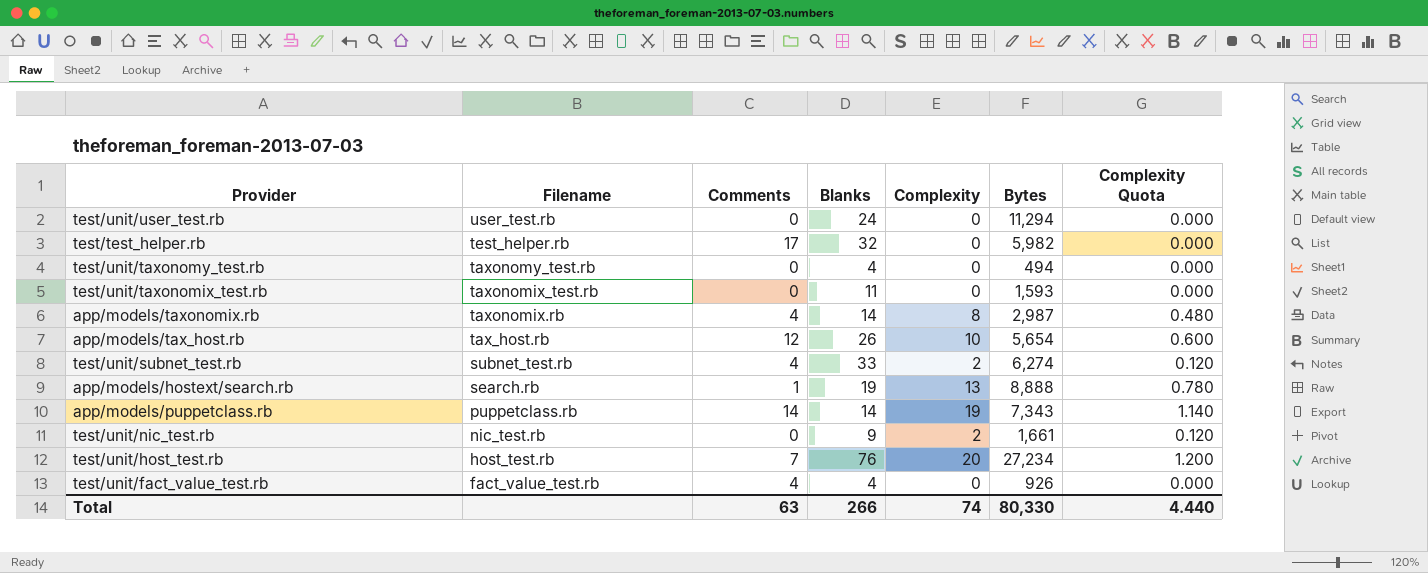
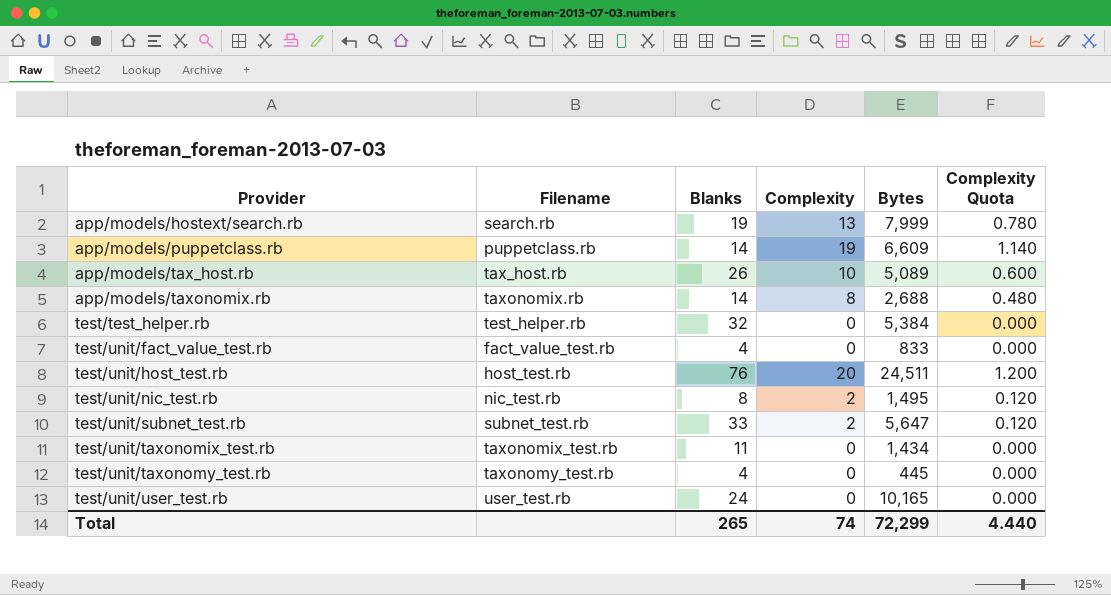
row order: Filename descending -> Provider ascending
column Comments | position: 3 -> none
app/models/hostext/search.rb | Bytes: 8,888 -> 7,999
app/models/puppetclass.rb | Bytes: 7,343 -> 6,609
app/models/tax_host.rb | Bytes: 5,654 -> 5,089
app/models/taxonomix.rb | Bytes: 2,987 -> 2,688
test/test_helper.rb | Bytes: 5,982 -> 5,384
test/unit/fact_value_test.rb | Bytes: 926 -> 833
test/unit/host_test.rb | Bytes: 27,234 -> 24,511
test/unit/nic_test.rb | Blanks: 9 -> 8
test/unit/nic_test.rb | Bytes: 1,661 -> 1,495
test/unit/subnet_test.rb | Bytes: 6,274 -> 5,647
test/unit/taxonomix_test.rb | Bytes: 1,593 -> 1,434
test/unit/taxonomy_test.rb | Bytes: 494 -> 445
test/unit/user_test.rb | Bytes: 11,294 -> 10,165
Total | Blanks: 266 -> 265
Total | Bytes: 80,330 -> 72,299

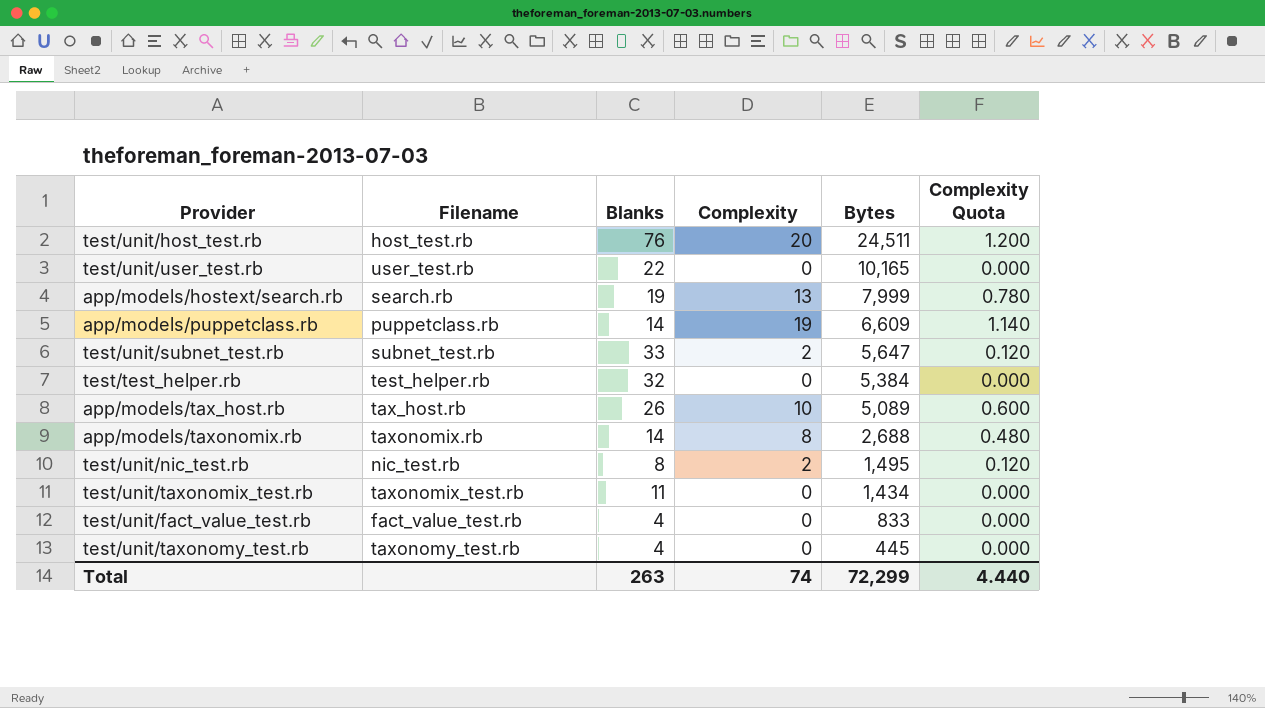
row order: Provider ascending -> Bytes descending
test/unit/user_test.rb | Blanks: 24 -> 22
Total | Blanks: 265 -> 263

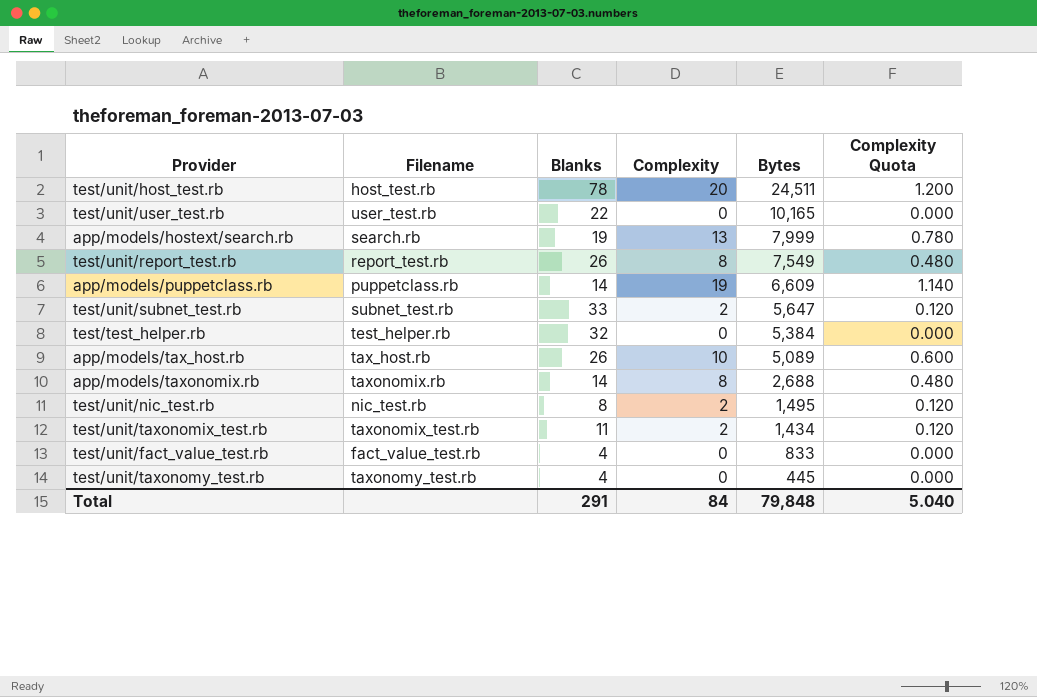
test/unit/host_test.rb | Blanks: 76 -> 78
row test/unit/report_test.rb: none -> report_test.rb | 26 | 8 | 7,549 | 0.480
test/unit/taxonomix_test.rb | Complexity: 0 -> 2
test/unit/taxonomix_test.rb | Complexity Quota: 0.000 -> 0.120
Total | Blanks: 263 -> 291
Total | Complexity: 74 -> 84
Total | Bytes: 72,299 -> 79,848
Total | Complexity Quota: 4.440 -> 5.040

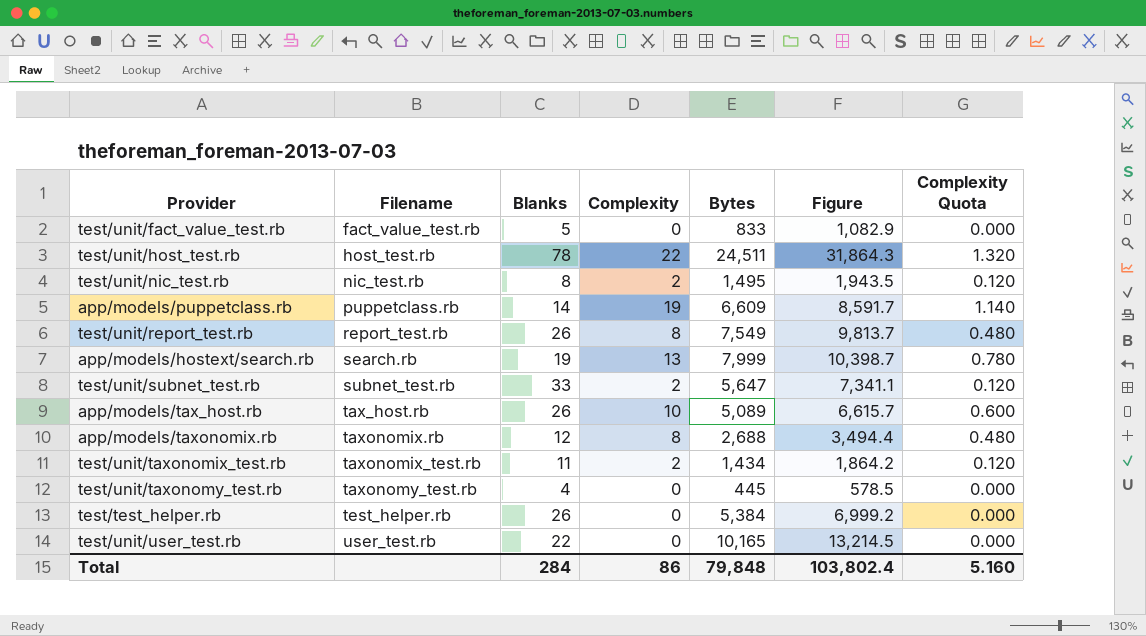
row order: Bytes descending -> Filename ascending
column Figure | formula: none -> [Bytes] * 1.3
test/unit/fact_value_test.rb | Blanks: 4 -> 5
test/unit/host_test.rb | Complexity: 20 -> 22
test/unit/host_test.rb | Complexity Quota: 1.200 -> 1.320
app/models/taxonomix.rb | Blanks: 14 -> 12
test/test_helper.rb | Blanks: 32 -> 26
Total | Blanks: 291 -> 284
Total | Complexity: 84 -> 86
Total | Complexity Quota: 5.040 -> 5.160

